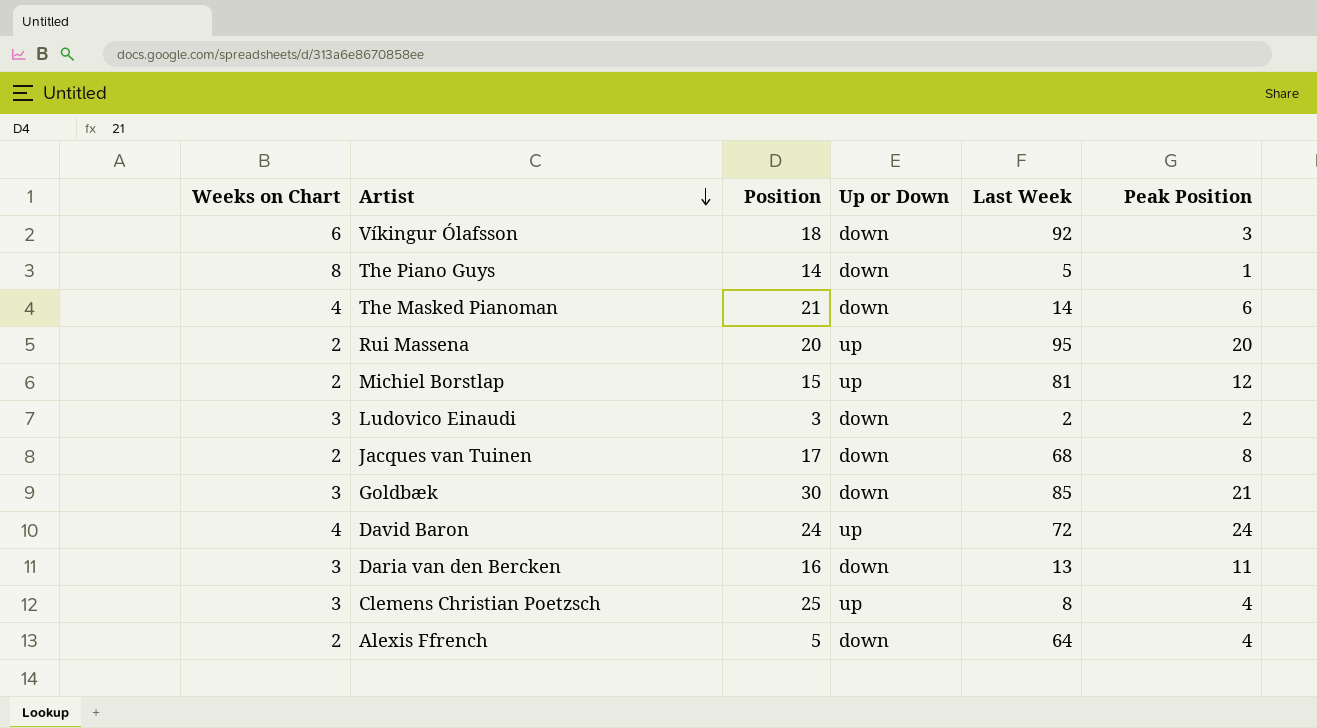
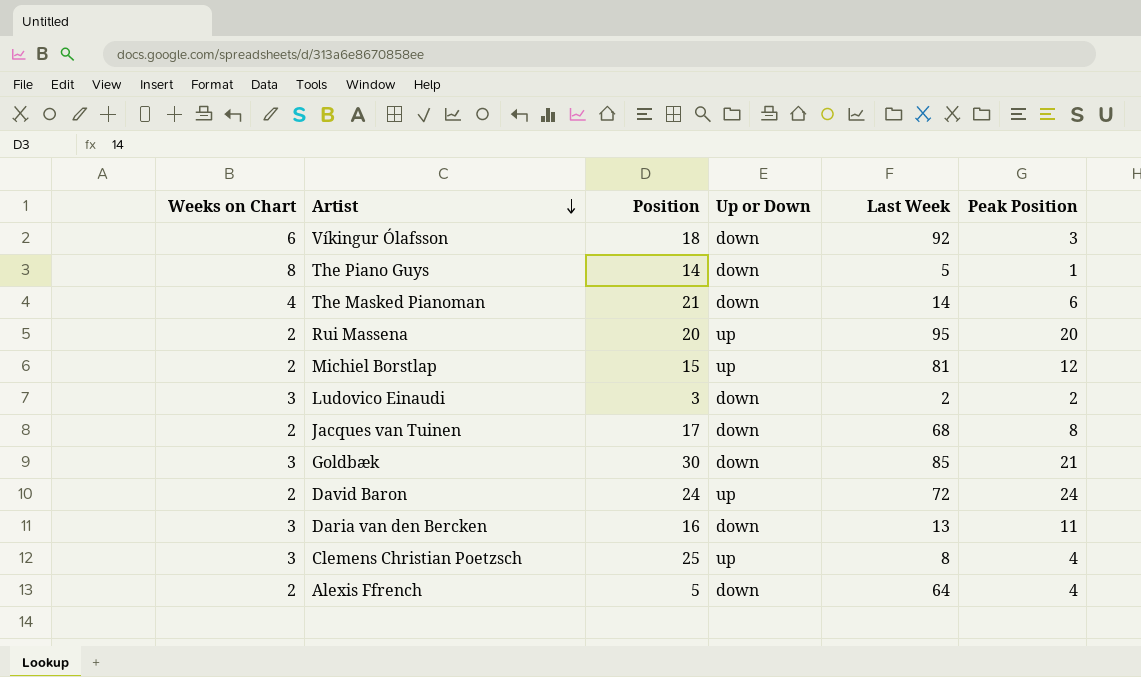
David Baron | Weeks on Chart: 4 -> 2

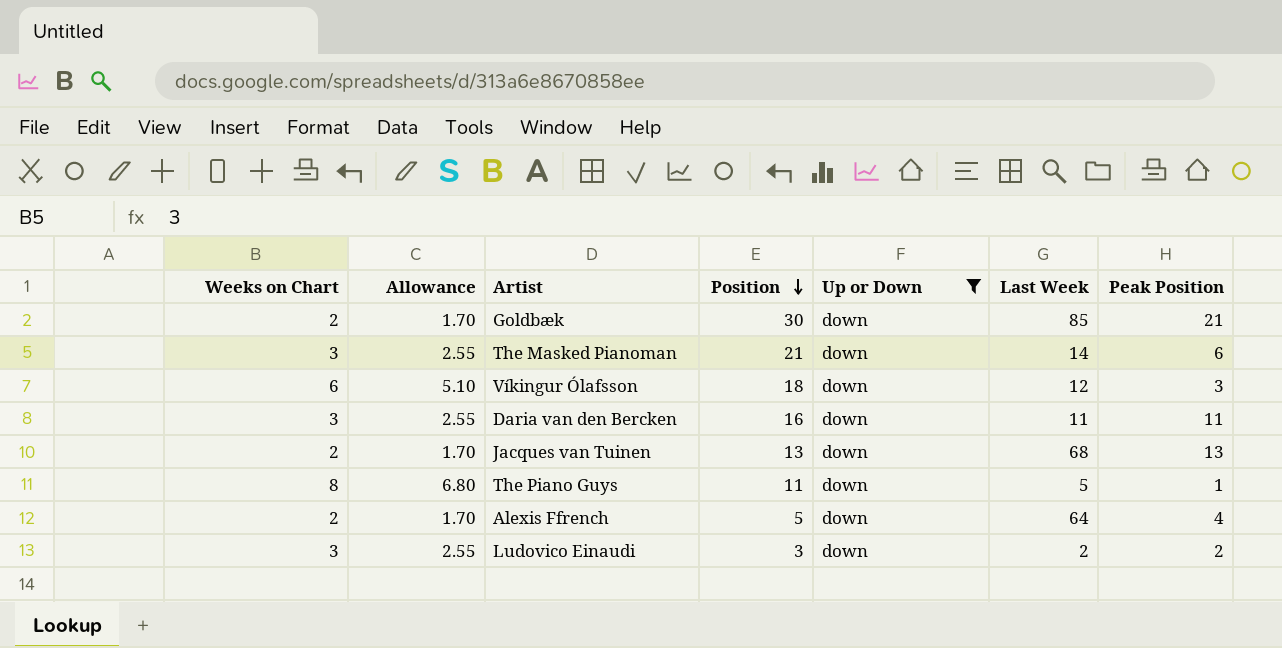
filter: none -> Up or Down = down
row order: Artist descending -> Position descending
column Allowance | formula: none -> [Weeks on Chart] * 0.85
Goldbæk | Weeks on Chart: 3 -> 2
The Masked Pianoman | Weeks on Chart: 4 -> 3
Víkingur Ólafsson | Last Week: 92 -> 12
Daria van den Bercken | Last Week: 13 -> 11
Jacques van Tuinen | Position: 17 -> 13
Jacques van Tuinen | Peak Position: 8 -> 13
The Piano Guys | Position: 14 -> 11

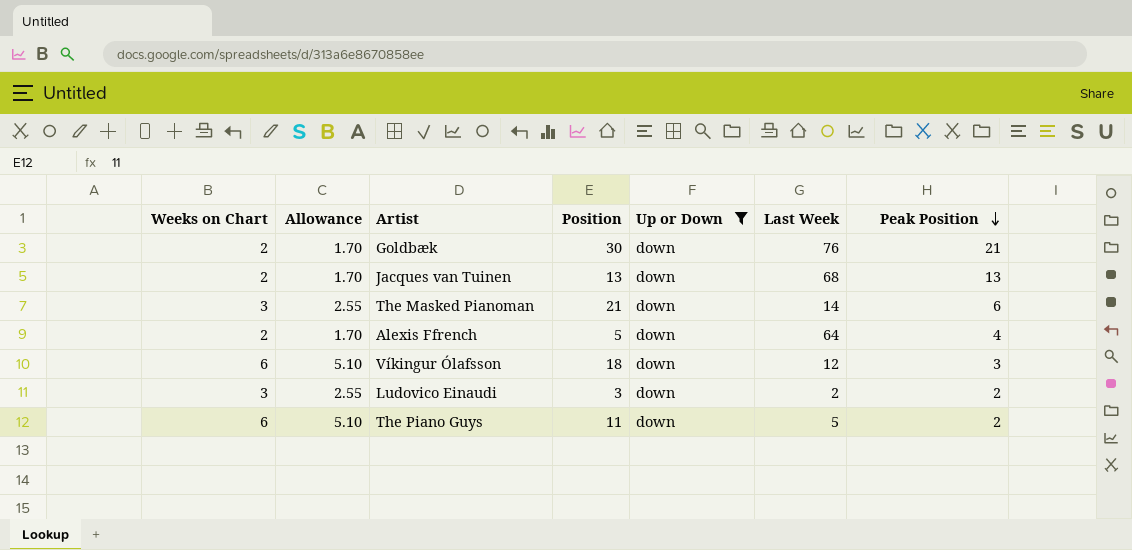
row order: Position descending -> Peak Position descending
row Daria van den Bercken: 3 | 2.55 | 16 | down | 11 | 11 -> none
Goldbæk | Last Week: 85 -> 76
The Piano Guys | Weeks on Chart: 8 -> 6
The Piano Guys | Allowance: 6.80 -> 5.10
The Piano Guys | Peak Position: 1 -> 2

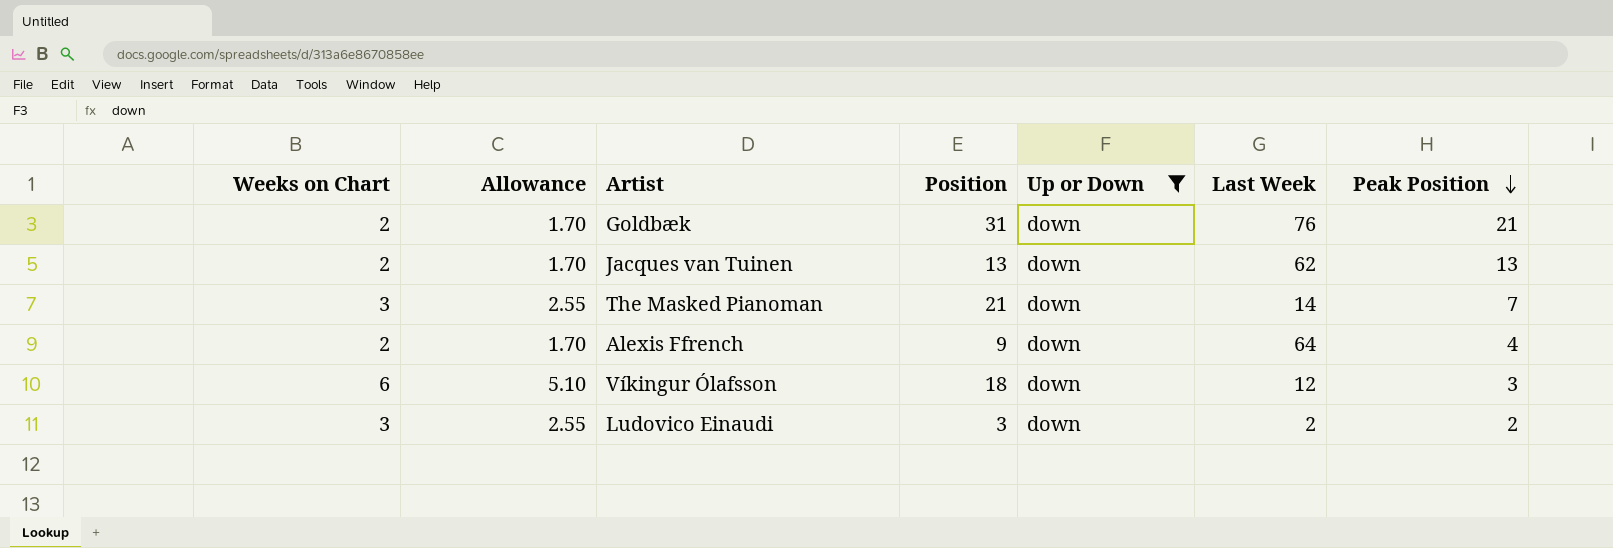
row The Piano Guys: 6 | 5.10 | 11 | down | 5 | 2 -> none
Goldbæk | Position: 30 -> 31
Jacques van Tuinen | Last Week: 68 -> 62
The Masked Pianoman | Peak Position: 6 -> 7
Alexis Ffrench | Position: 5 -> 9

